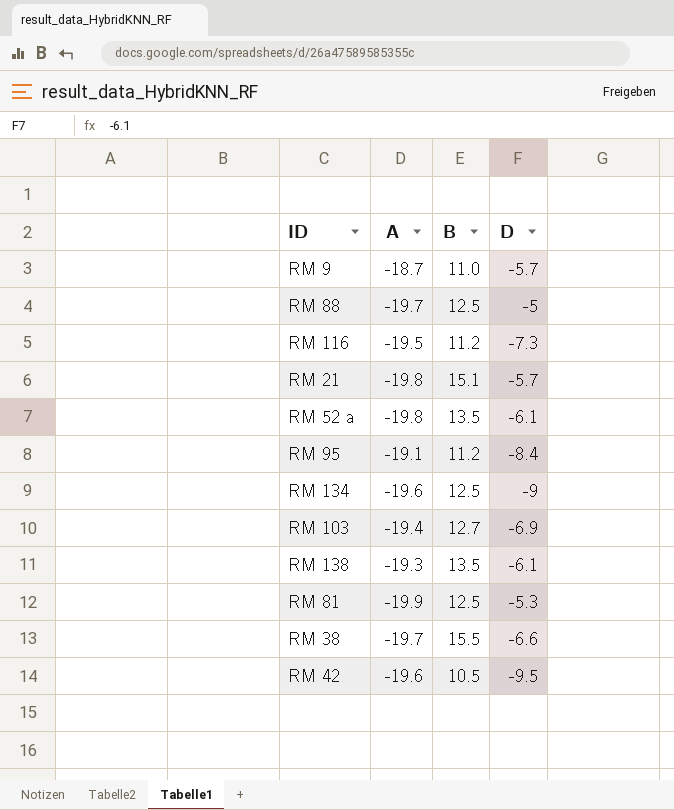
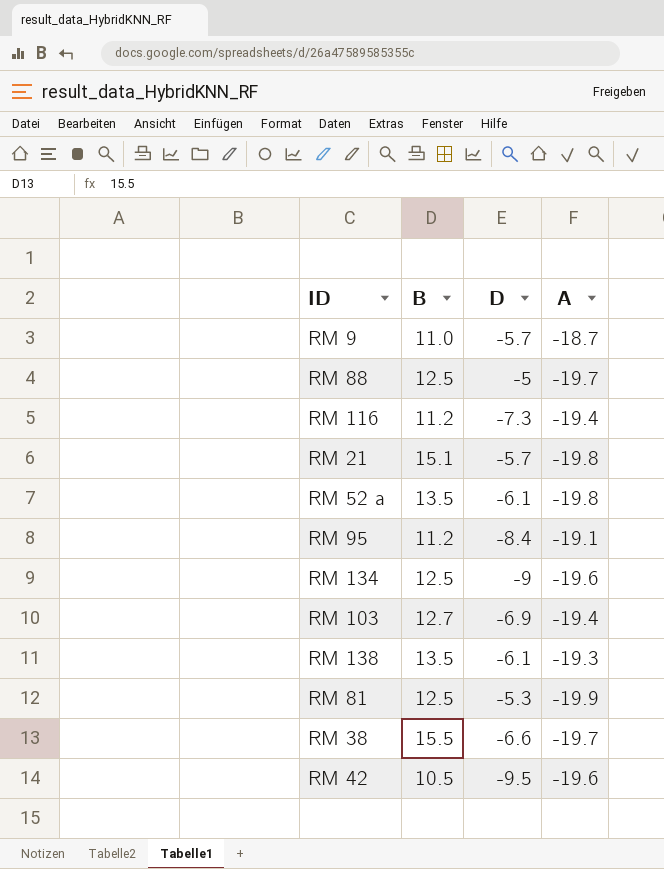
column A | position: 2 -> 4
RM 116 | A: -19.5 -> -19.4

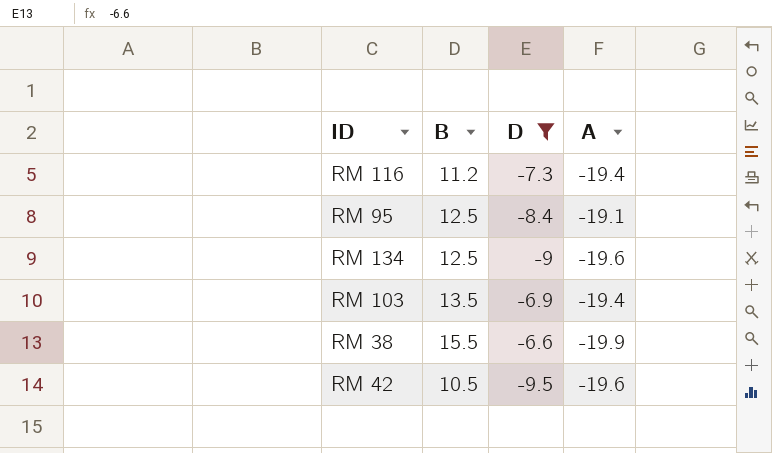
filter: none -> D <= -6.6
RM 95 | B: 11.2 -> 12.5
RM 103 | B: 12.7 -> 13.5
RM 38 | A: -19.7 -> -19.9

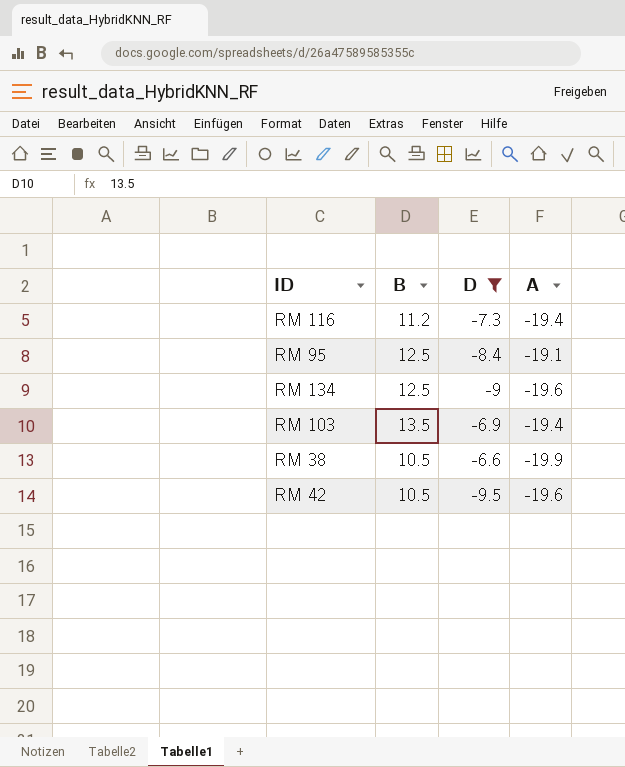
RM 38 | B: 15.5 -> 10.5

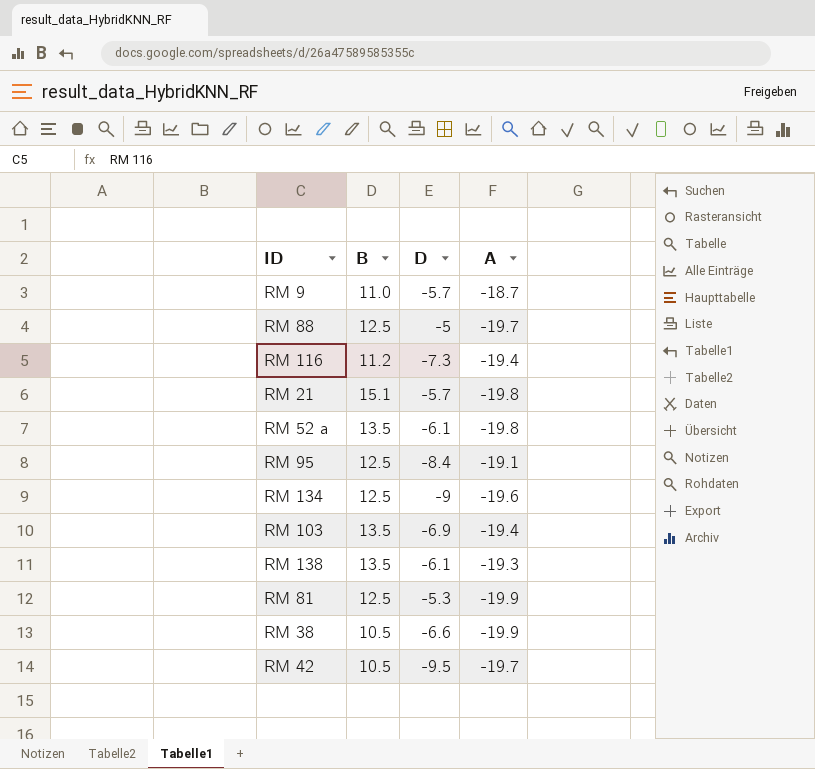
filter: D <= -6.6 -> none
RM 42 | A: -19.6 -> -19.7

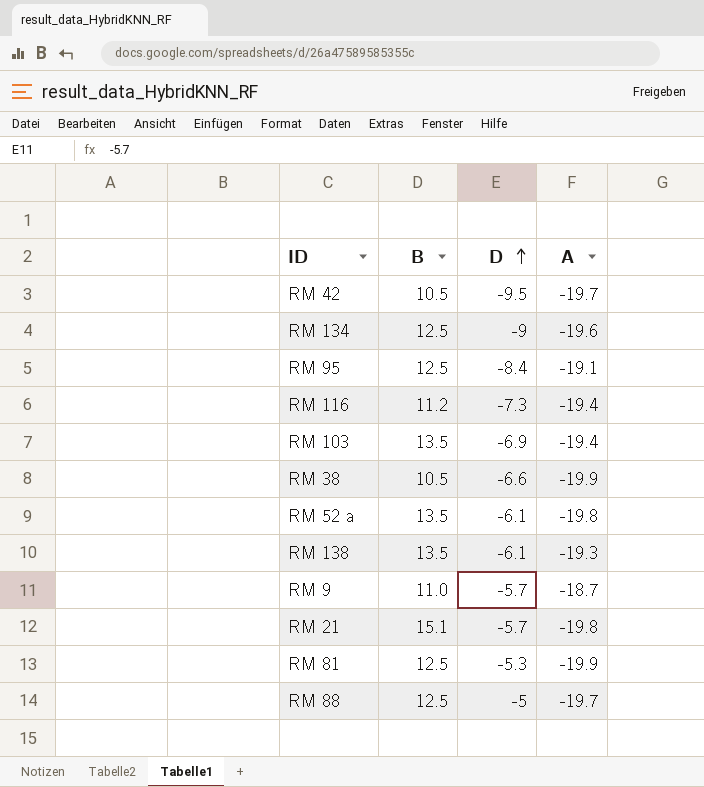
row order: none -> D ascending

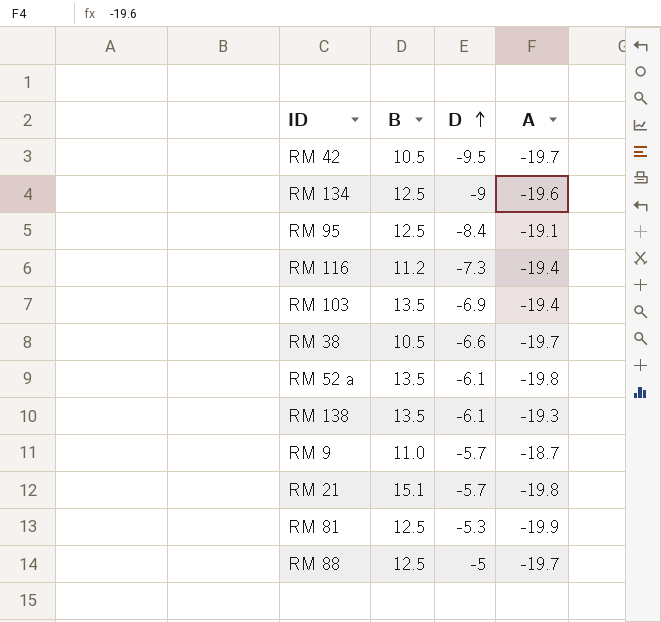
RM 38 | A: -19.9 -> -19.7

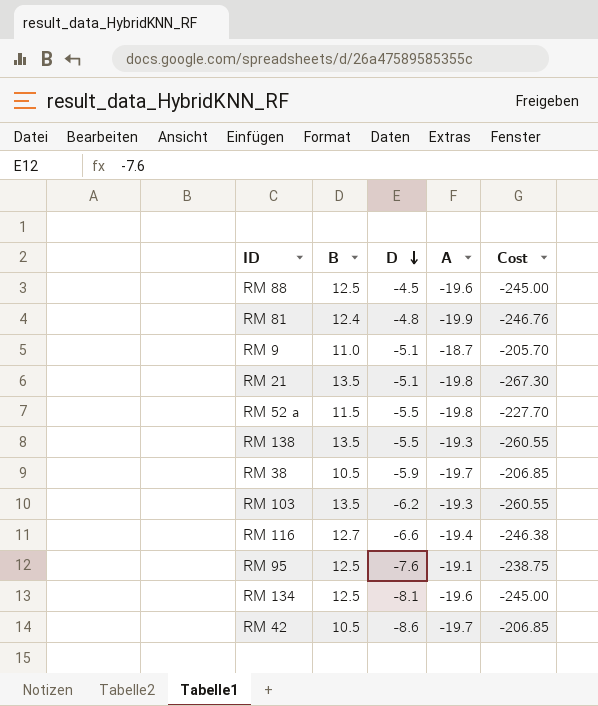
row order: D ascending -> D descending
column Cost | formula: none -> [B] * [A]
RM 88 | D: -5 -> -4.5
RM 88 | A: -19.7 -> -19.6
RM 81 | B: 12.5 -> 12.4
RM 81 | D: -5.3 -> -4.8
RM 9 | D: -5.7 -> -5.1
RM 21 | B: 15.1 -> 13.5
RM 21 | D: -5.7 -> -5.1
RM 52 a | B: 13.5 -> 11.5
RM 52 a | D: -6.1 -> -5.5
RM 138 | D: -6.1 -> -5.5
RM 38 | D: -6.6 -> -5.9
RM 103 | D: -6.9 -> -6.2
RM 103 | A: -19.4 -> -19.3
RM 116 | B: 11.2 -> 12.7
RM 116 | D: -7.3 -> -6.6
RM 95 | D: -8.4 -> -7.6
RM 134 | D: -9 -> -8.1
RM 42 | D: -9.5 -> -8.6

